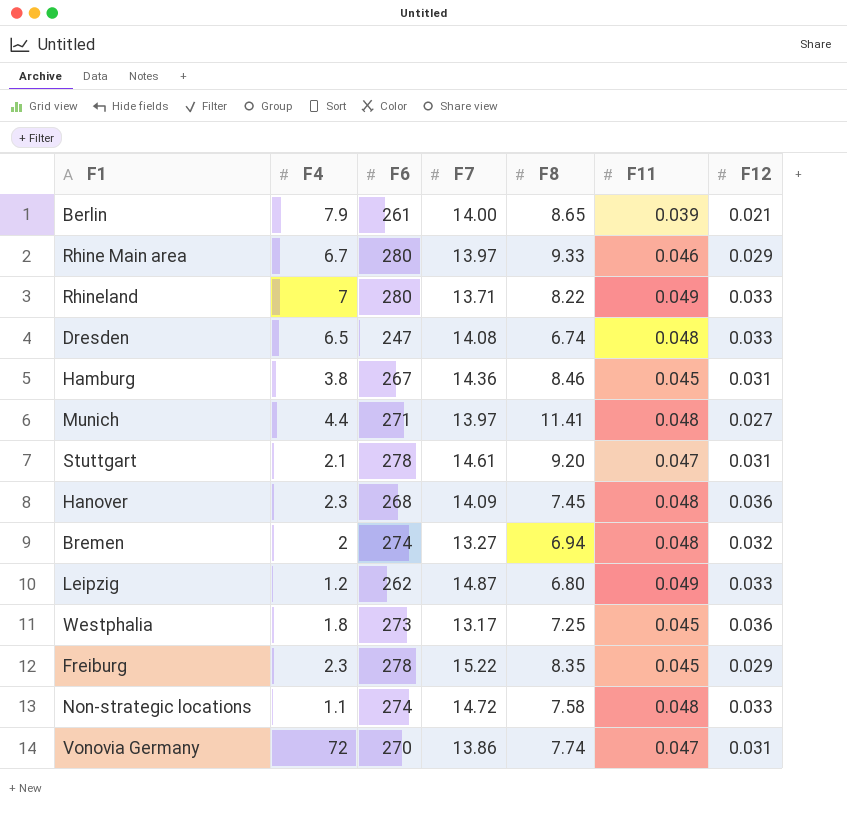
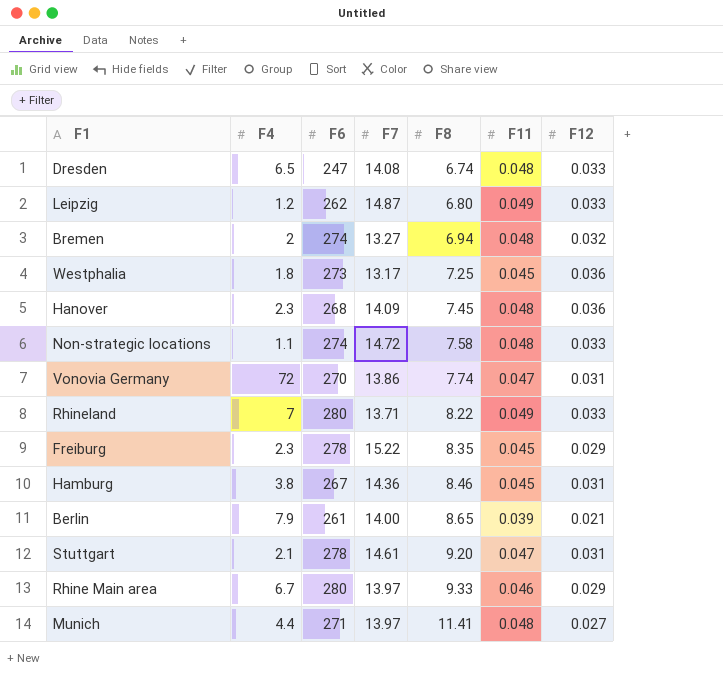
row order: none -> F8 ascending

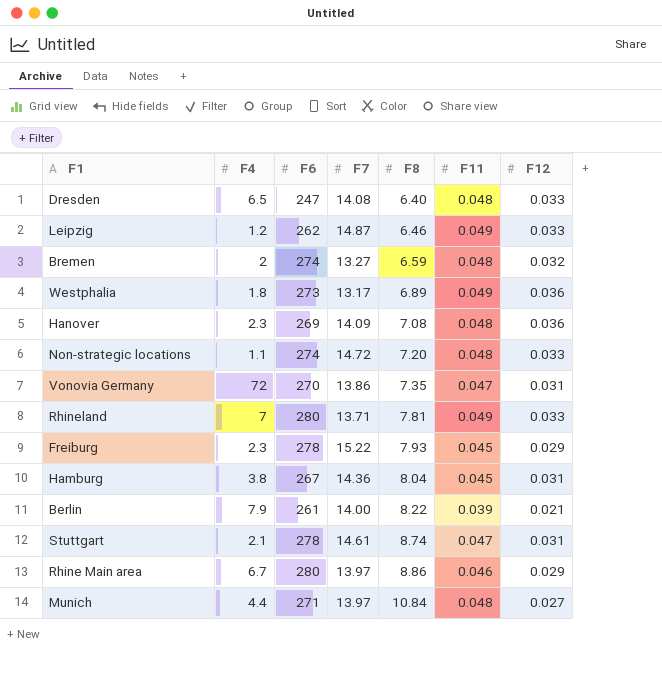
Dresden | F8: 6.74 -> 6.40
Leipzig | F8: 6.80 -> 6.46
Bremen | F8: 6.94 -> 6.59
Westphalia | F8: 7.25 -> 6.89
Westphalia | F11: 0.045 -> 0.049
Hanover | F6: 268 -> 269
Hanover | F8: 7.45 -> 7.08
Non-strategic locations | F8: 7.58 -> 7.20
Vonovia Germany | F8: 7.74 -> 7.35
Rhineland | F8: 8.22 -> 7.81
Freiburg | F8: 8.35 -> 7.93
Hamburg | F8: 8.46 -> 8.04
Berlin | F8: 8.65 -> 8.22
Stuttgart | F8: 9.20 -> 8.74
Rhine Main area | F8: 9.33 -> 8.86
Munich | F8: 11.41 -> 10.84

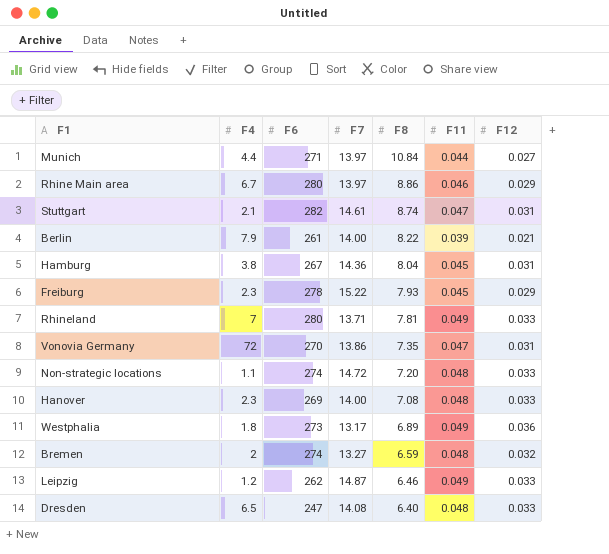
row order: F8 ascending -> F8 descending
Munich | F11: 0.048 -> 0.044
Stuttgart | F6: 278 -> 282
Hanover | F7: 14.09 -> 14.00
Hanover | F12: 0.036 -> 0.033

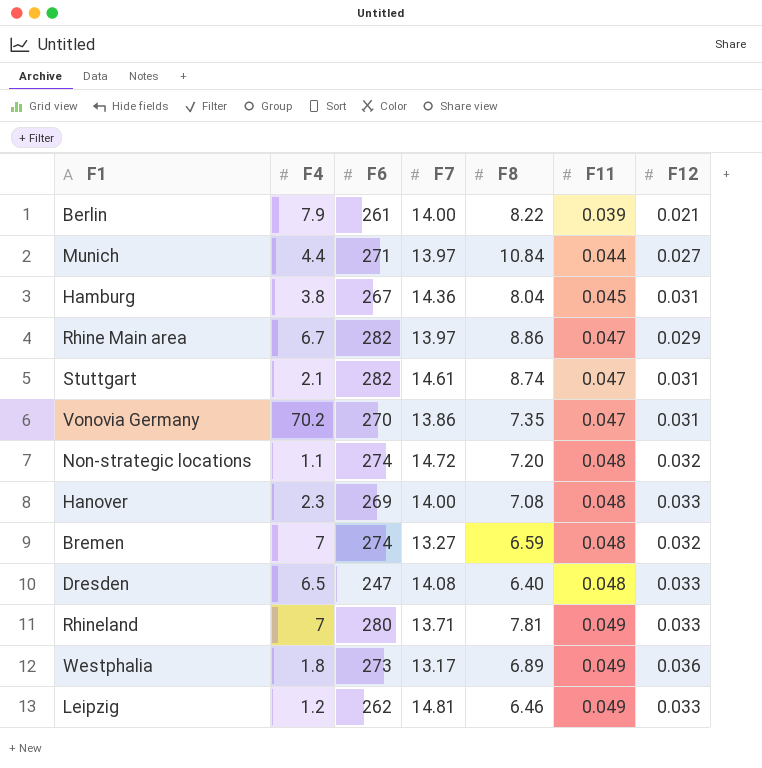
row order: F8 descending -> F11 ascending
row Freiburg: 2.3 | 278 | 15.22 | 7.93 | 0.045 | 0.029 -> none
Rhine Main area | F6: 280 -> 282
Rhine Main area | F11: 0.046 -> 0.047
Vonovia Germany | F4: 72 -> 70.2
Non-strategic locations | F12: 0.033 -> 0.032
Bremen | F4: 2 -> 7
Leipzig | F7: 14.87 -> 14.81

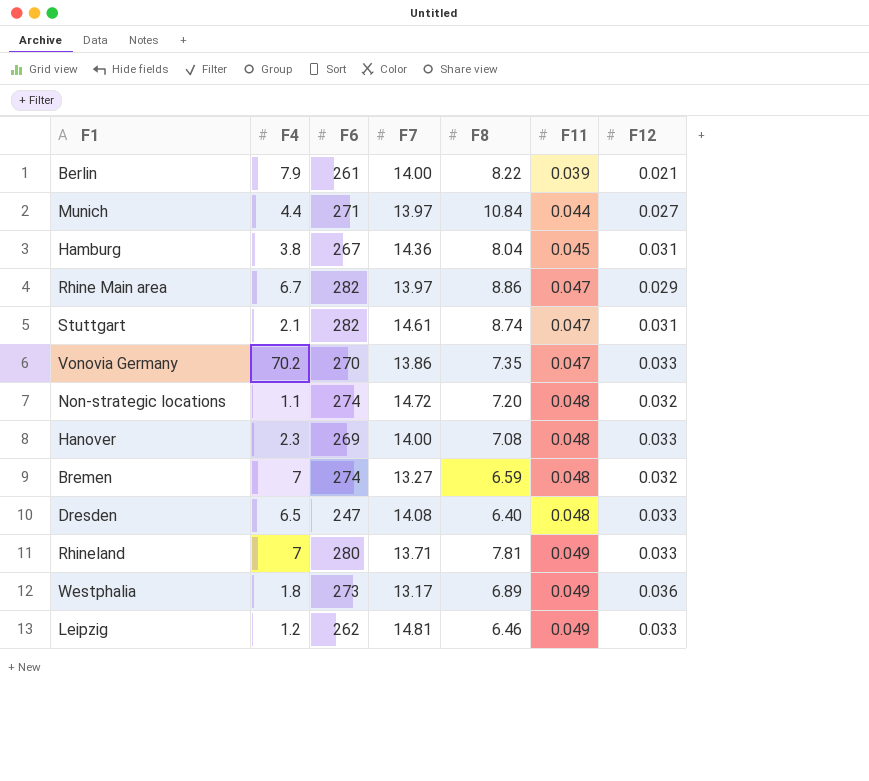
Vonovia Germany | F12: 0.031 -> 0.033

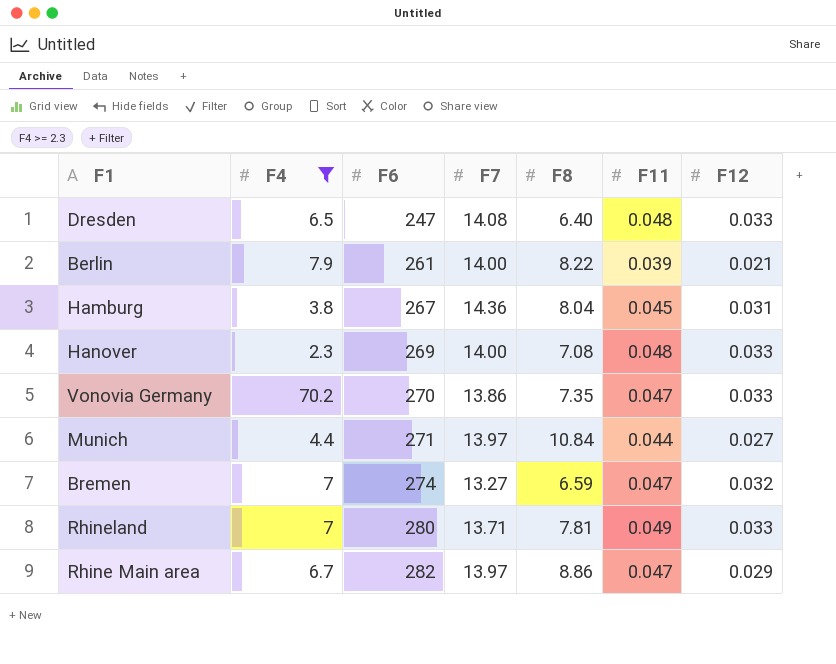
filter: none -> F4 >= 2.3
row order: F11 ascending -> F6 ascending
Bremen | F11: 0.048 -> 0.047

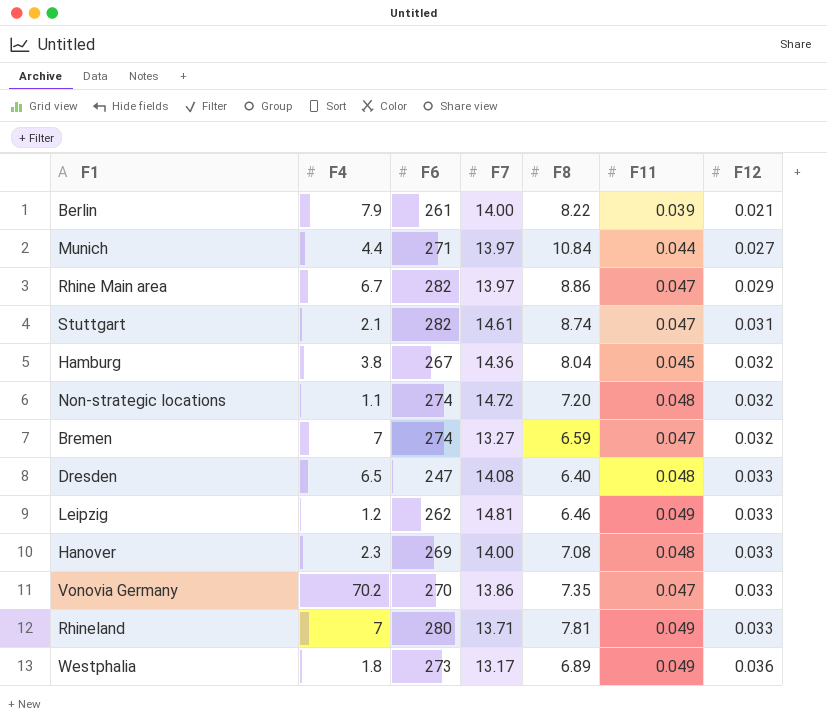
filter: F4 >= 2.3 -> none
row order: F6 ascending -> F12 ascending
Hamburg | F12: 0.031 -> 0.032

